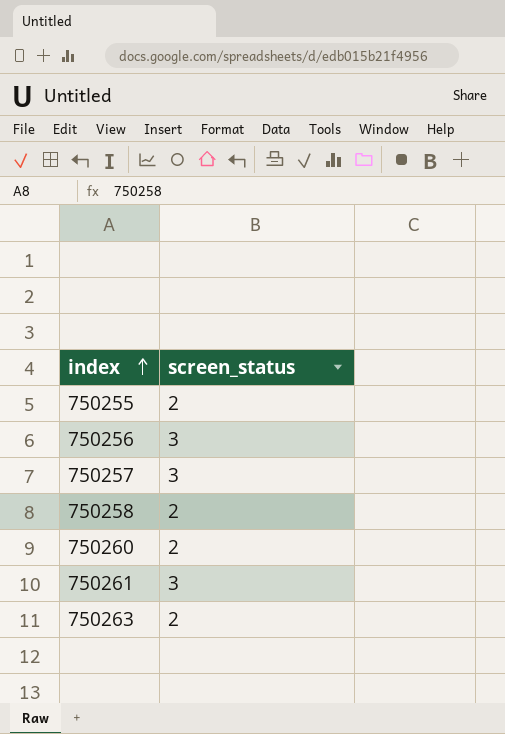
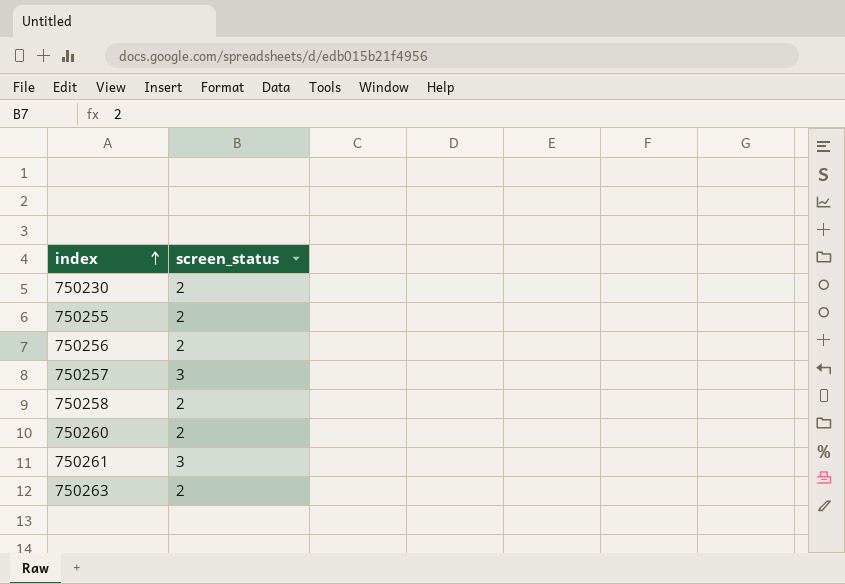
row 750230: none -> 2
750256 | screen_status: 3 -> 2

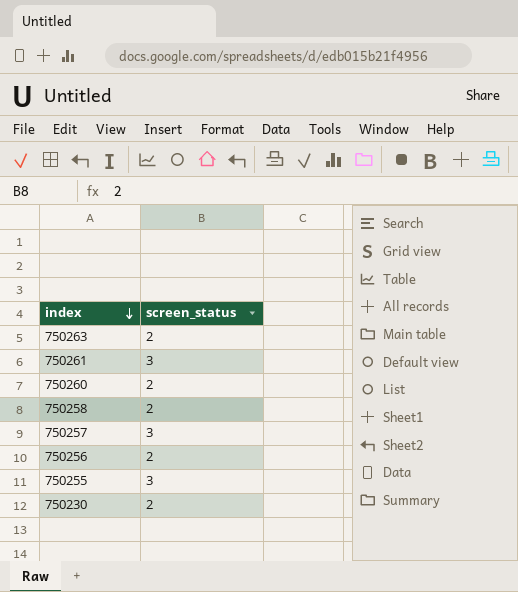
row order: index ascending -> index descending
750255 | screen_status: 2 -> 3

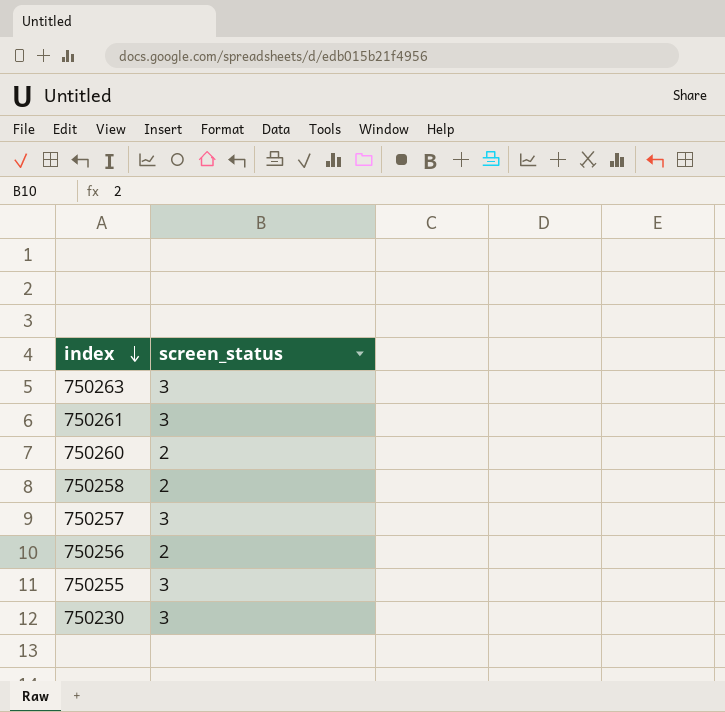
750263 | screen_status: 2 -> 3
750230 | screen_status: 2 -> 3

